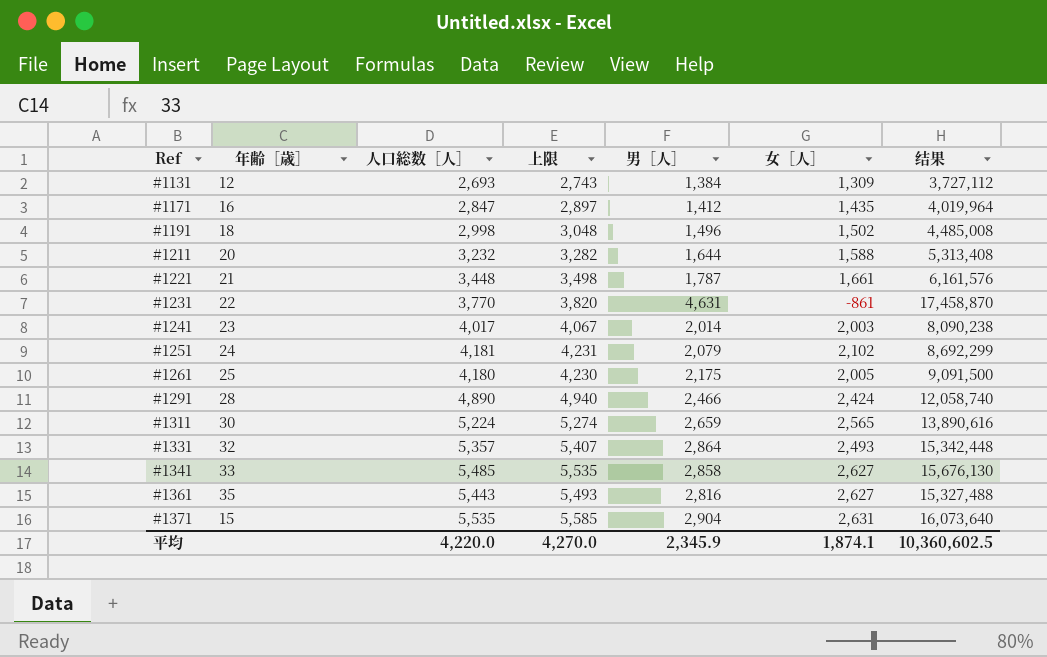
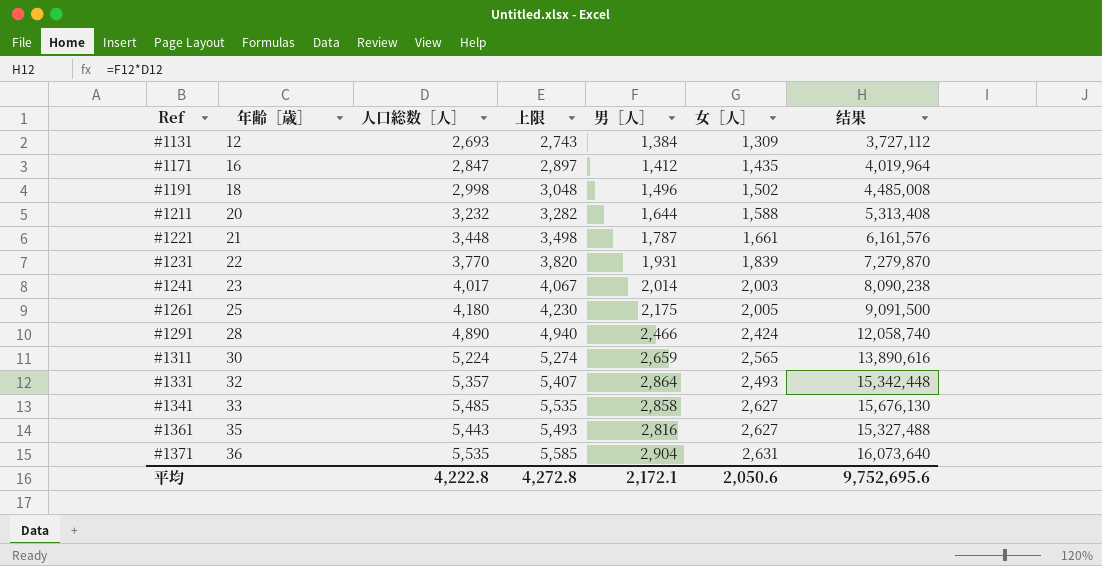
row #1251: 24 | 4,181 | 4,231 | 2,079 | 2,102 | 8,692,299 -> none
#1231 | 男［人］: 4,631 -> 1,931
#1231 | 女［人］: -861 -> 1,839
#1231 | 结果: 17,458,870 -> 7,279,870
#1371 | 年齢［歳］: 15 -> 36
平均 | 人口総数［人］: 4,220.0 -> 4,222.8
平均 | 上限: 4,270.0 -> 4,272.8
平均 | 男［人］: 2,345.9 -> 2,172.1
平均 | 女［人］: 1,874.1 -> 2,050.6
平均 | 结果: 10,360,602.5 -> 9,752,695.6

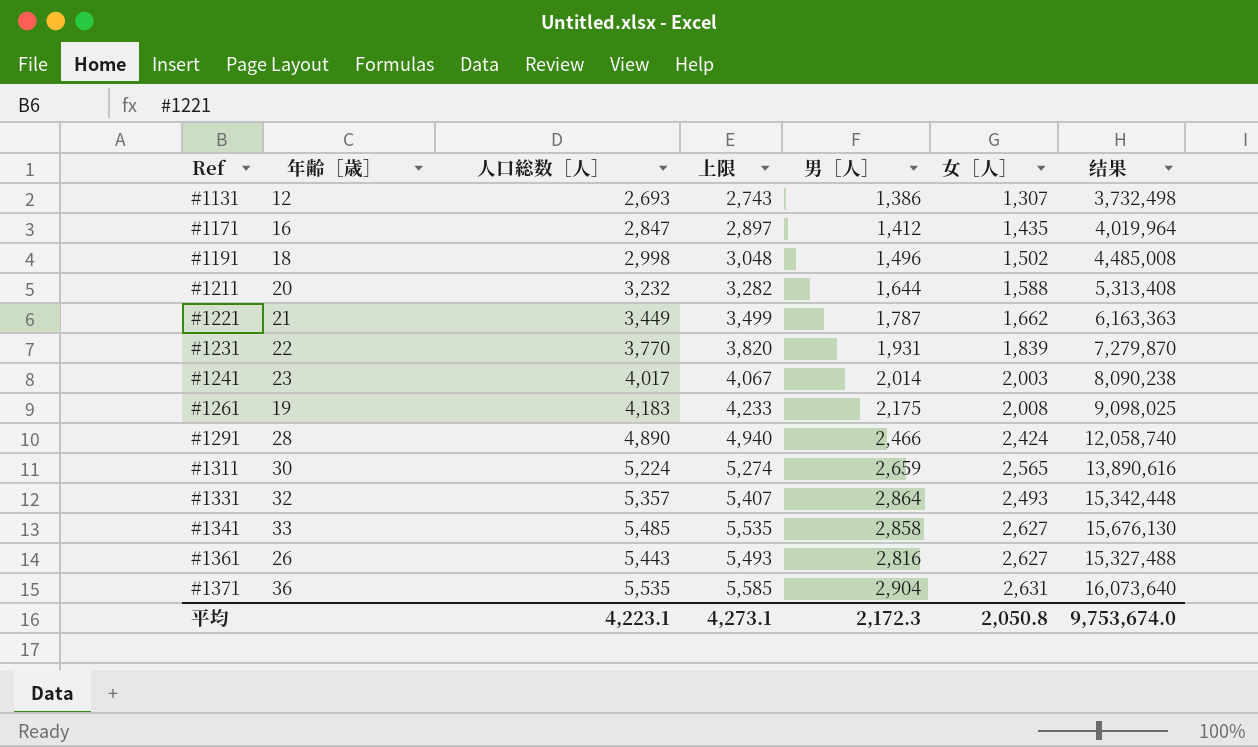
#1131 | 男［人］: 1,384 -> 1,386
#1131 | 女［人］: 1,309 -> 1,307
#1131 | 结果: 3,727,112 -> 3,732,498
#1221 | 人口総数［人］: 3,448 -> 3,449
#1221 | 上限: 3,498 -> 3,499
#1221 | 女［人］: 1,661 -> 1,662
#1221 | 结果: 6,161,576 -> 6,163,363
#1261 | 年齢［歳］: 25 -> 19
#1261 | 人口総数［人］: 4,180 -> 4,183
#1261 | 上限: 4,230 -> 4,233
#1261 | 女［人］: 2,005 -> 2,008
#1261 | 结果: 9,091,500 -> 9,098,025
#1361 | 年齢［歳］: 35 -> 26
平均 | 人口総数［人］: 4,222.8 -> 4,223.1
平均 | 上限: 4,272.8 -> 4,273.1
平均 | 男［人］: 2,172.1 -> 2,172.3
平均 | 女［人］: 2,050.6 -> 2,050.8
平均 | 结果: 9,752,695.6 -> 9,753,674.0

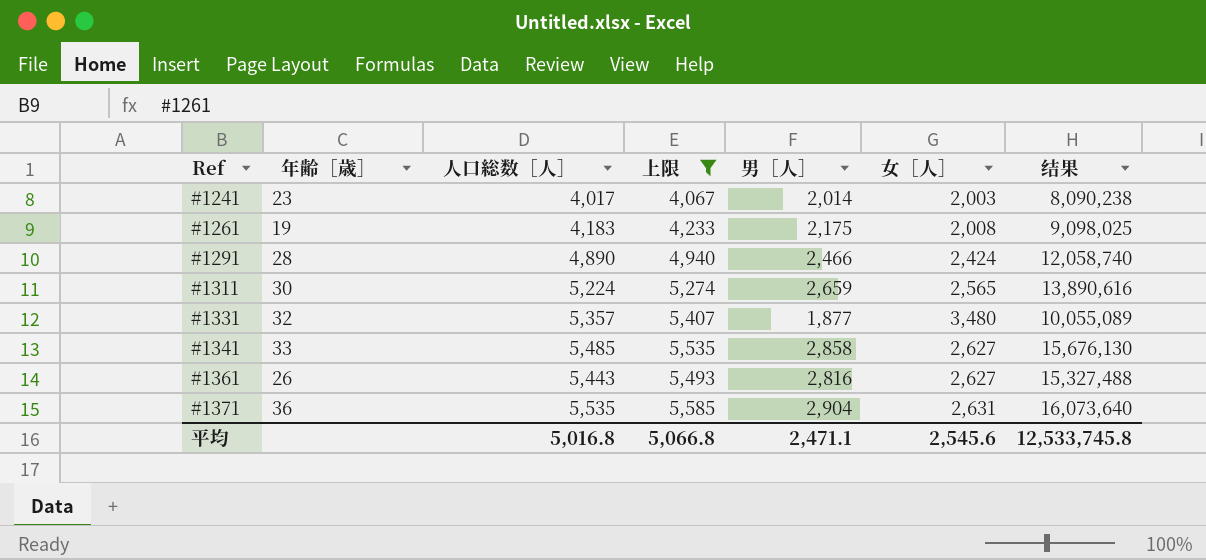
filter: none -> 上限 >= 4,067
#1331 | 男［人］: 2,864 -> 1,877
#1331 | 女［人］: 2,493 -> 3,480
#1331 | 结果: 15,342,448 -> 10,055,089
平均 | 人口総数［人］: 4,223.1 -> 5,016.8
平均 | 上限: 4,273.1 -> 5,066.8
平均 | 男［人］: 2,172.3 -> 2,471.1
平均 | 女［人］: 2,050.8 -> 2,545.6
平均 | 结果: 9,753,674.0 -> 12,533,745.8

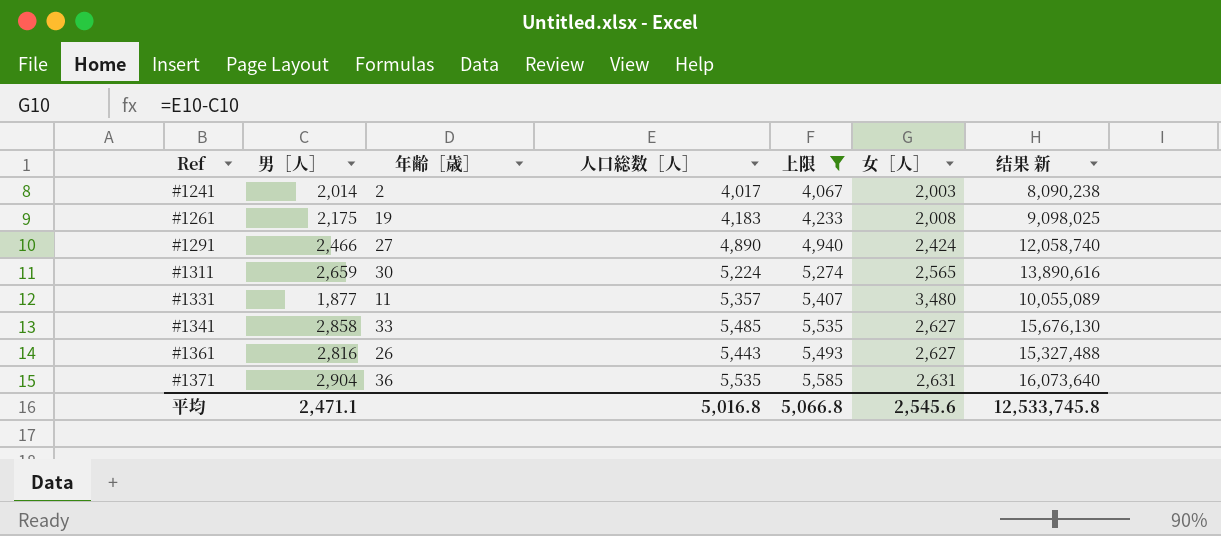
column 男［人］ | position: 5 -> 2
column name: 结果 -> 结果 新
#1241 | 年齢［歳］: 23 -> 2
#1291 | 年齢［歳］: 28 -> 27
#1331 | 年齢［歳］: 32 -> 11

